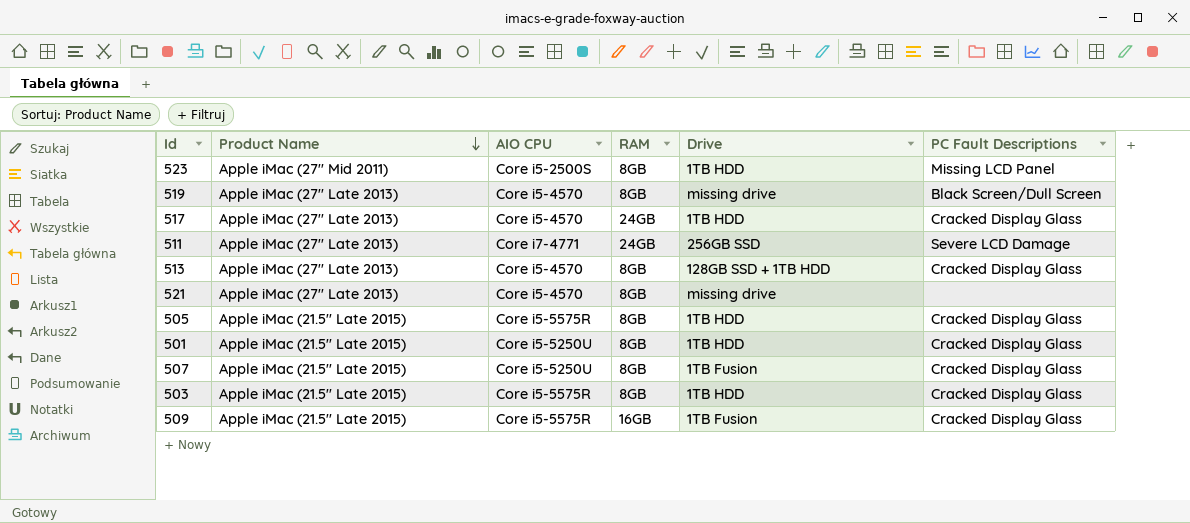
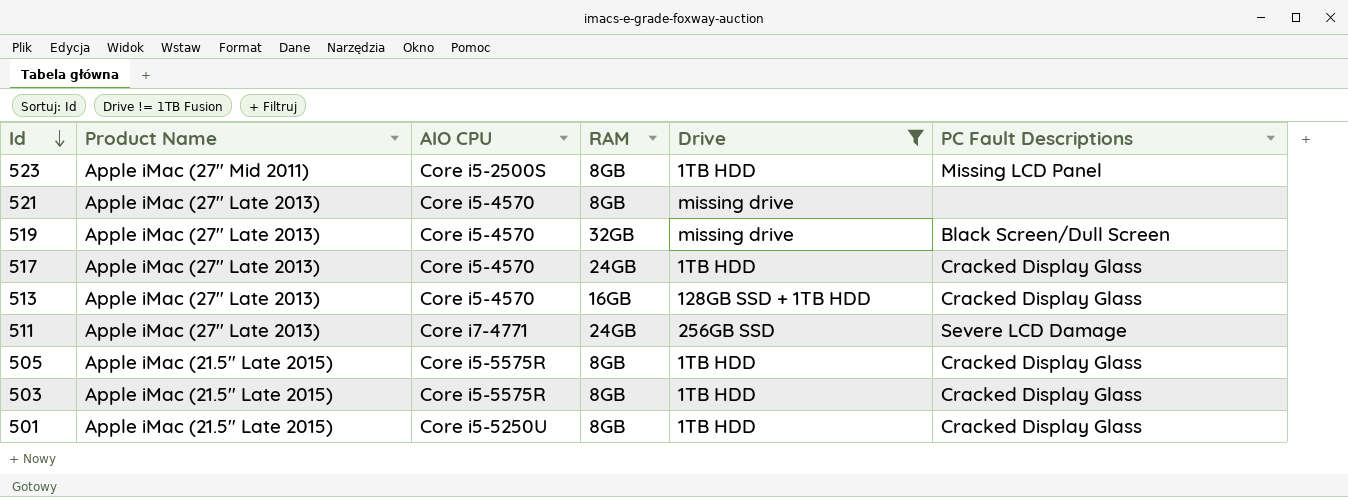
filter: none -> Drive != 1TB Fusion
row order: Product Name descending -> Id descending
519 | RAM: 8GB -> 32GB
513 | RAM: 8GB -> 16GB

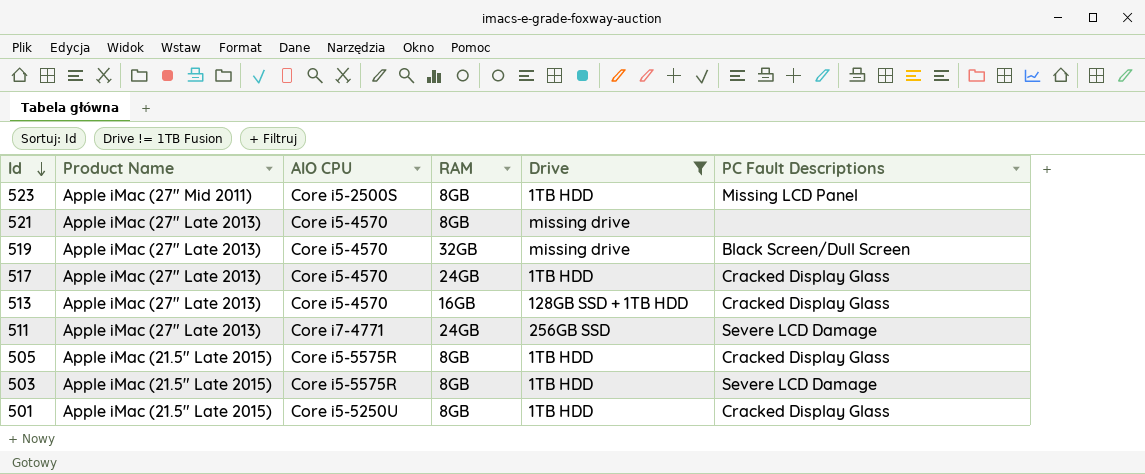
503 | PC Fault Descriptions: Cracked Display Glass -> Severe LCD Damage

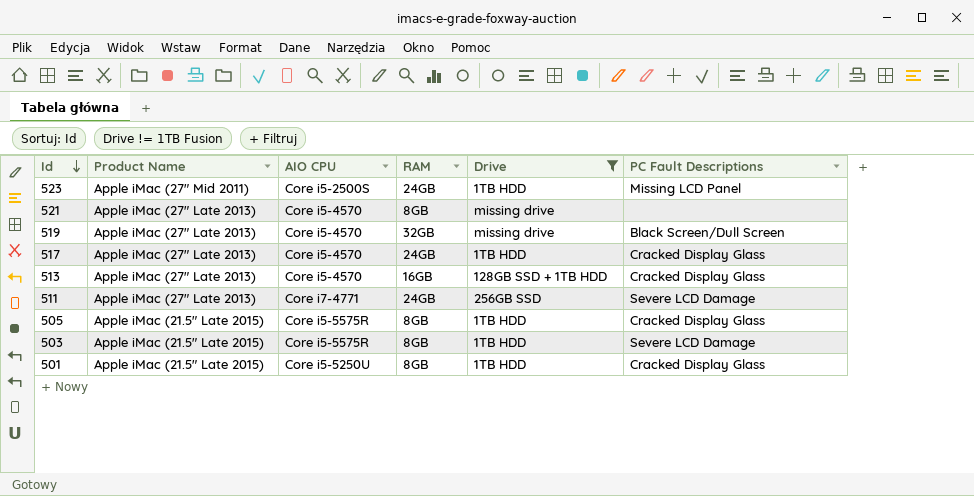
523 | RAM: 8GB -> 24GB

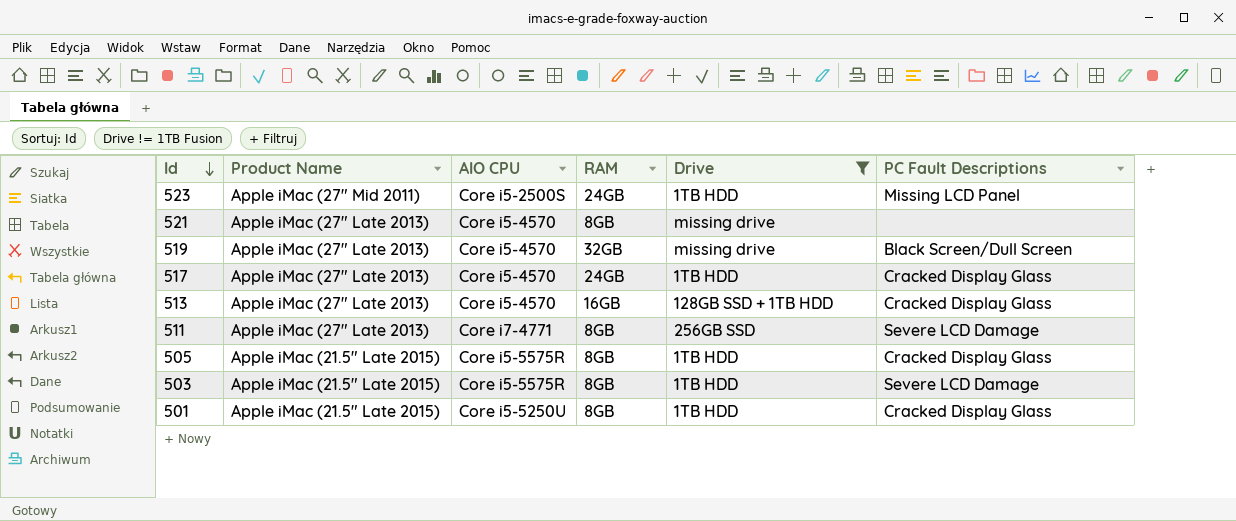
511 | RAM: 24GB -> 8GB

